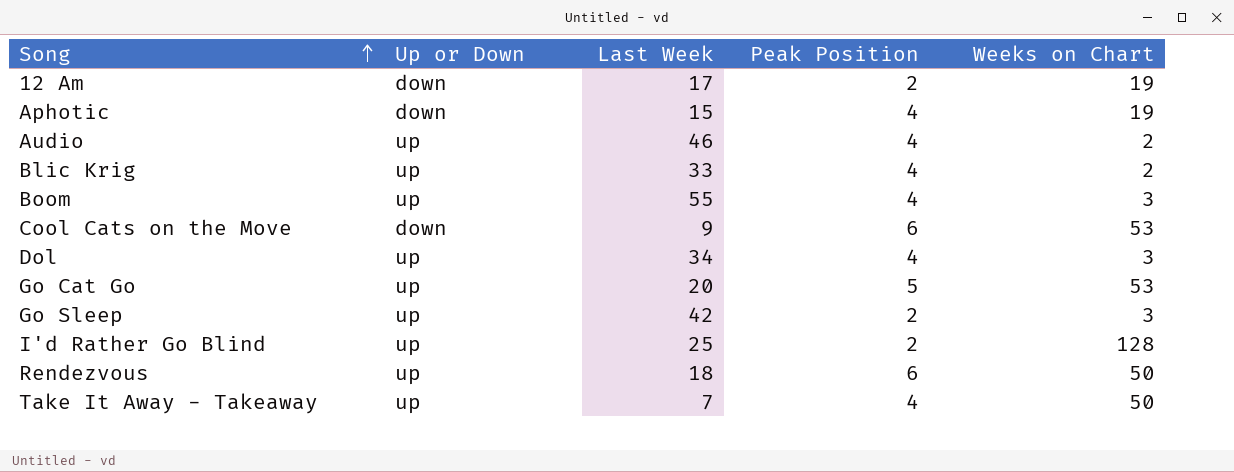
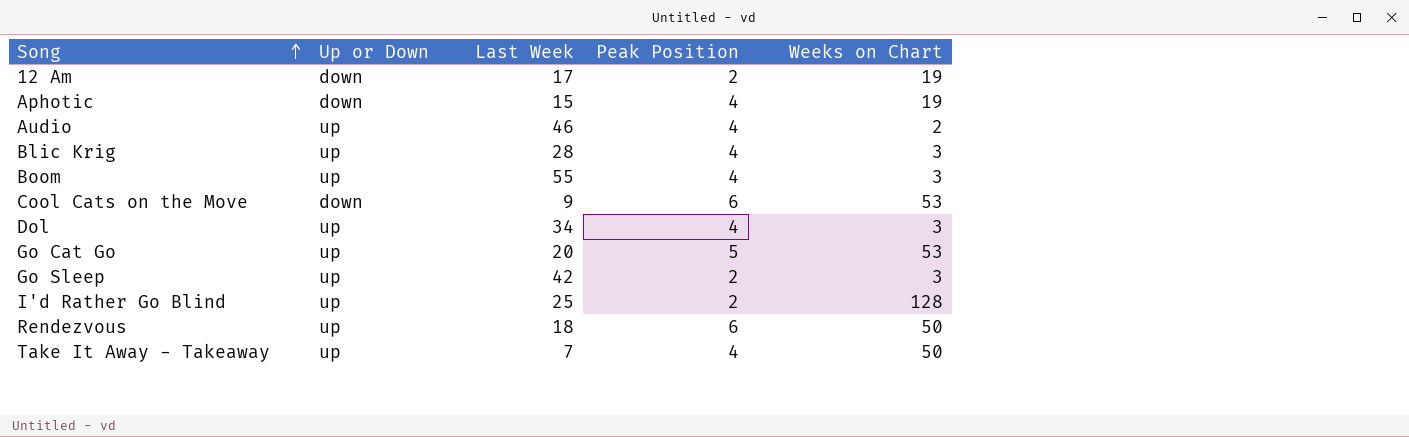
Blic Krig | Last Week: 33 -> 28
Blic Krig | Weeks on Chart: 2 -> 3

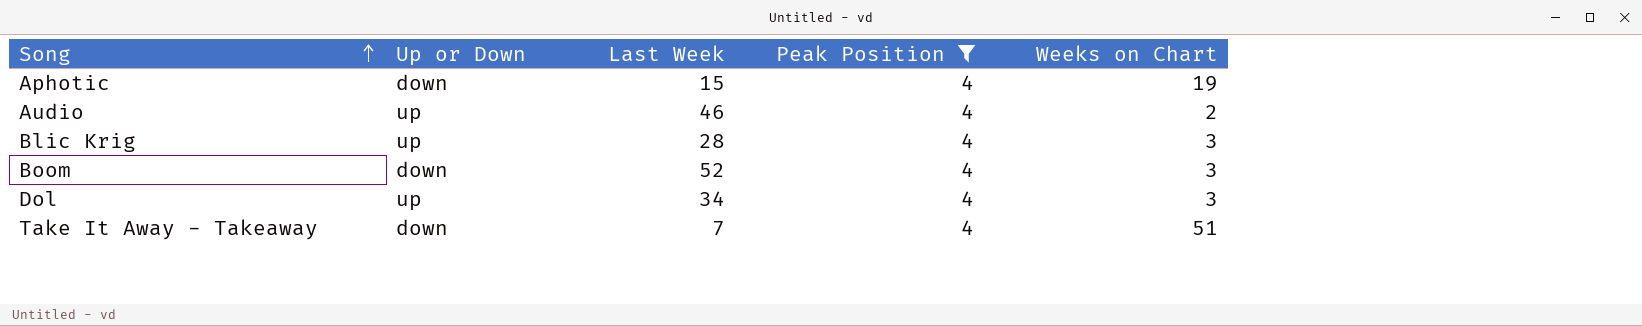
filter: none -> Peak Position = 4
Boom | Up or Down: up -> down
Boom | Last Week: 55 -> 52
Take It Away - Takeaway | Up or Down: up -> down
Take It Away - Takeaway | Weeks on Chart: 50 -> 51

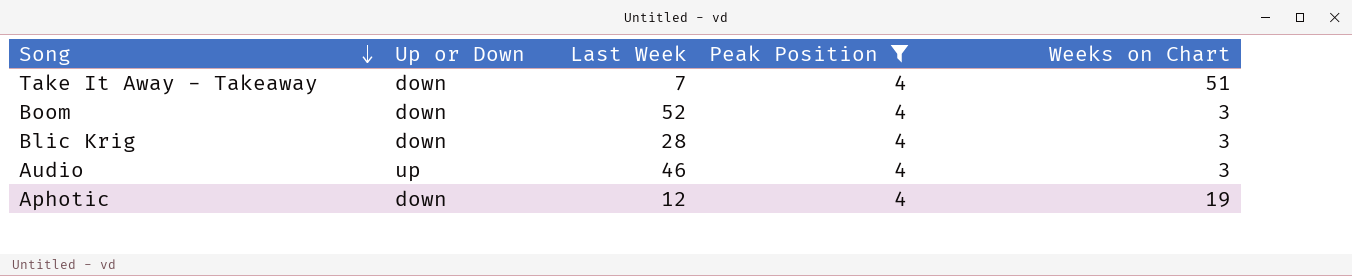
row order: Song ascending -> Song descending
row Dol: up | 34 | 4 | 3 -> none
Blic Krig | Up or Down: up -> down
Audio | Weeks on Chart: 2 -> 3
Aphotic | Last Week: 15 -> 12

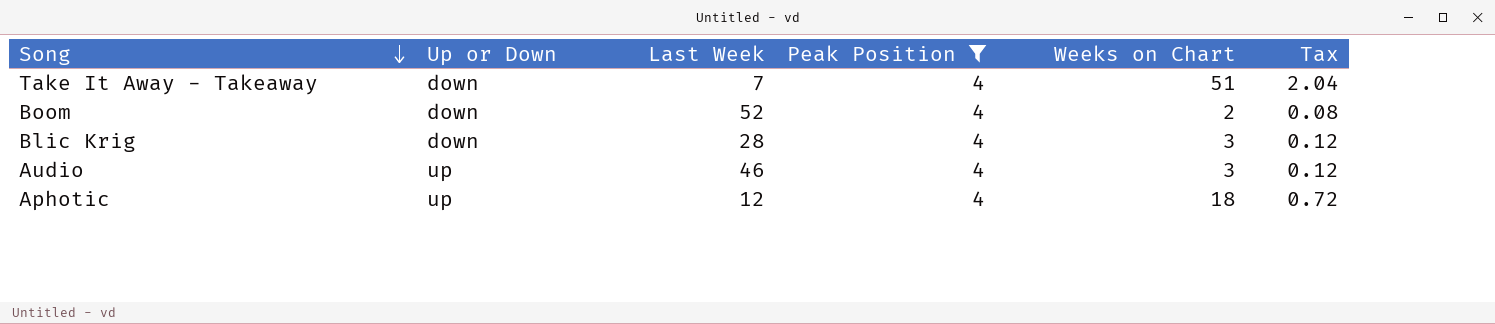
column Tax | formula: none -> [Weeks on Chart] * 0.04
Boom | Weeks on Chart: 3 -> 2
Aphotic | Up or Down: down -> up
Aphotic | Weeks on Chart: 19 -> 18

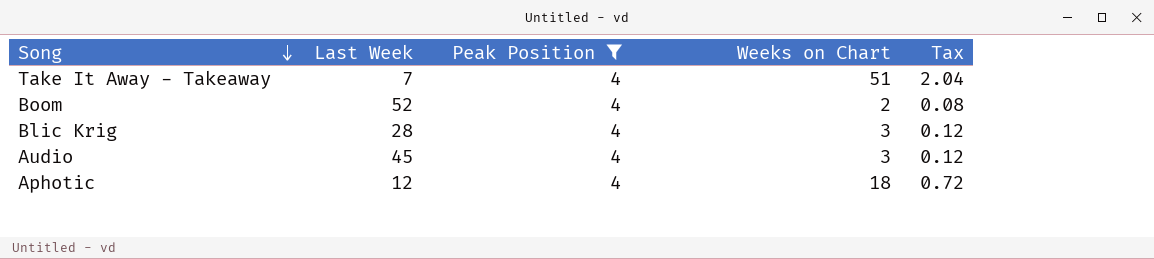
column Up or Down | position: 2 -> none
Audio | Last Week: 46 -> 45

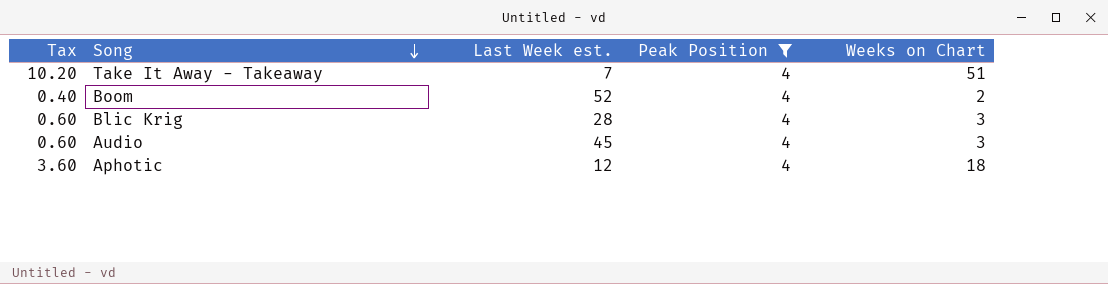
column Tax | formula: [Weeks on Chart] * 0.04 -> [Weeks on Chart] * 0.2
column Tax | position: 5 -> 1
column name: Last Week -> Last Week est.

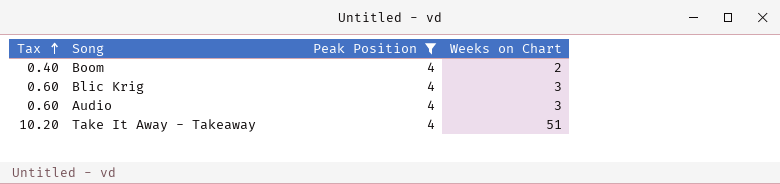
row order: Song descending -> Tax ascending
column Last Week est. | position: 3 -> none
row Aphotic: 3.60 | 12 | 4 | 18 -> none

